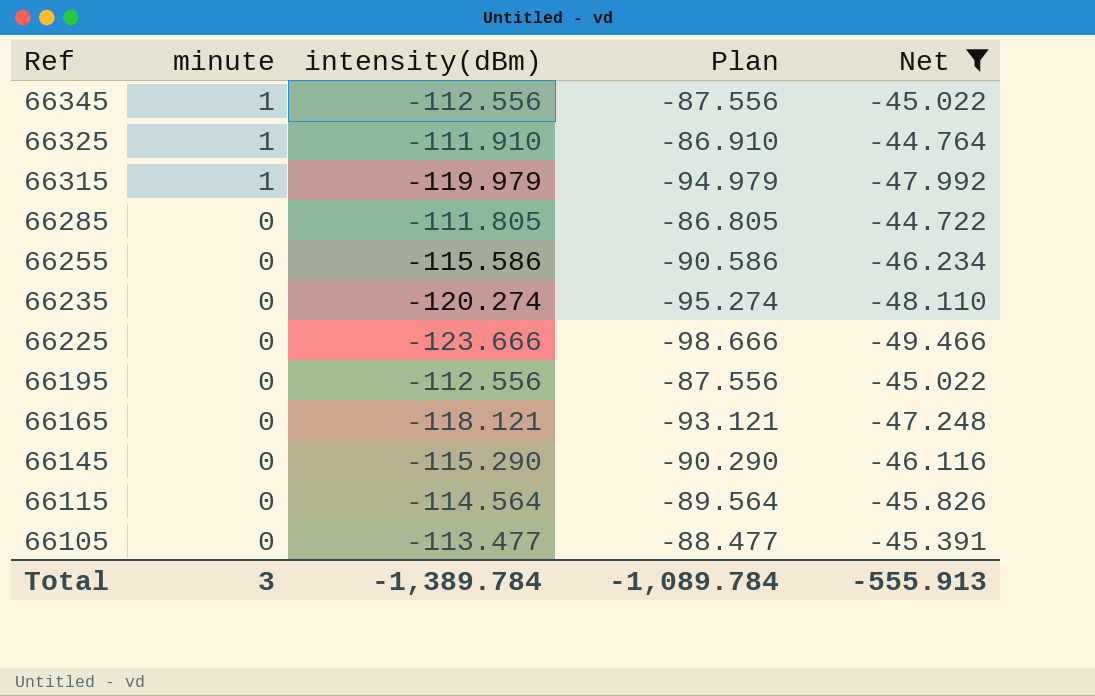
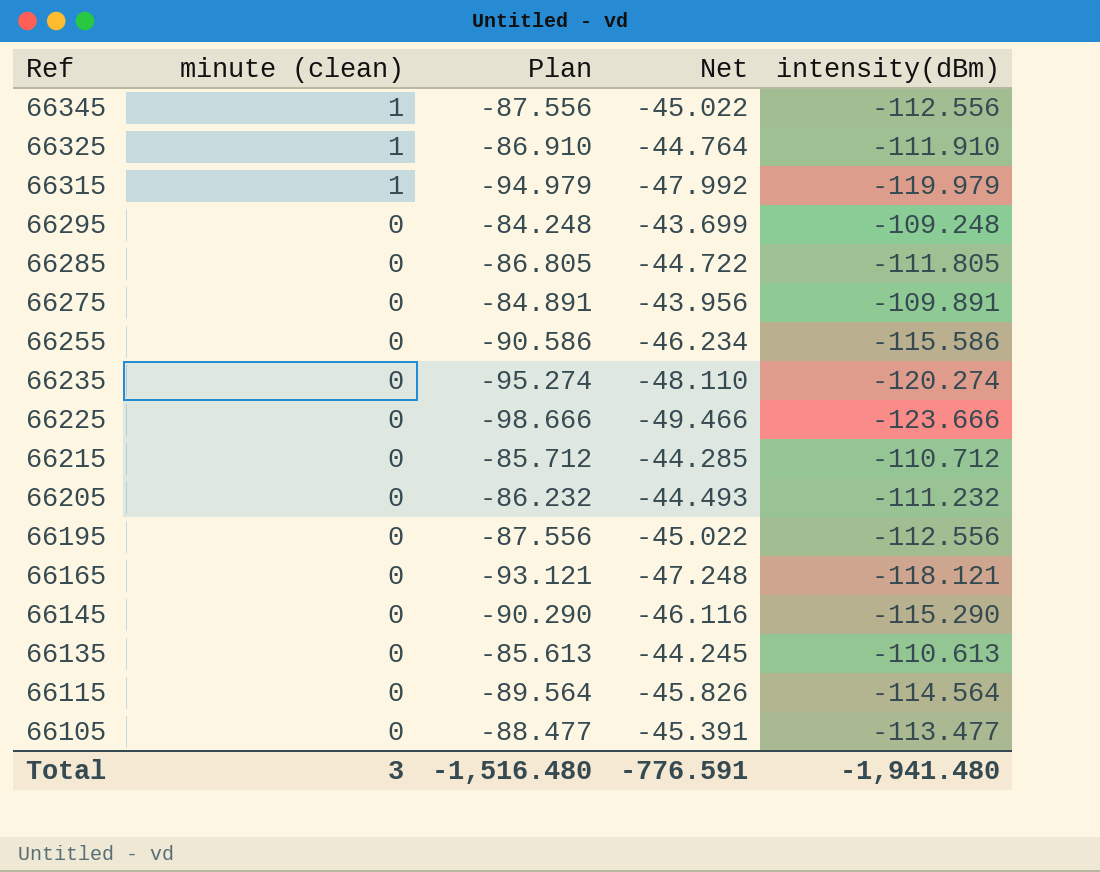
filter: Net <= -44.722 -> none
column name: minute -> minute (clean)
column intensity(dBm) | position: 3 -> 5
Total | Plan: -1,089.784 -> -1,516.480
Total | Net: -555.913 -> -776.591
Total | intensity(dBm): -1,389.784 -> -1,941.480

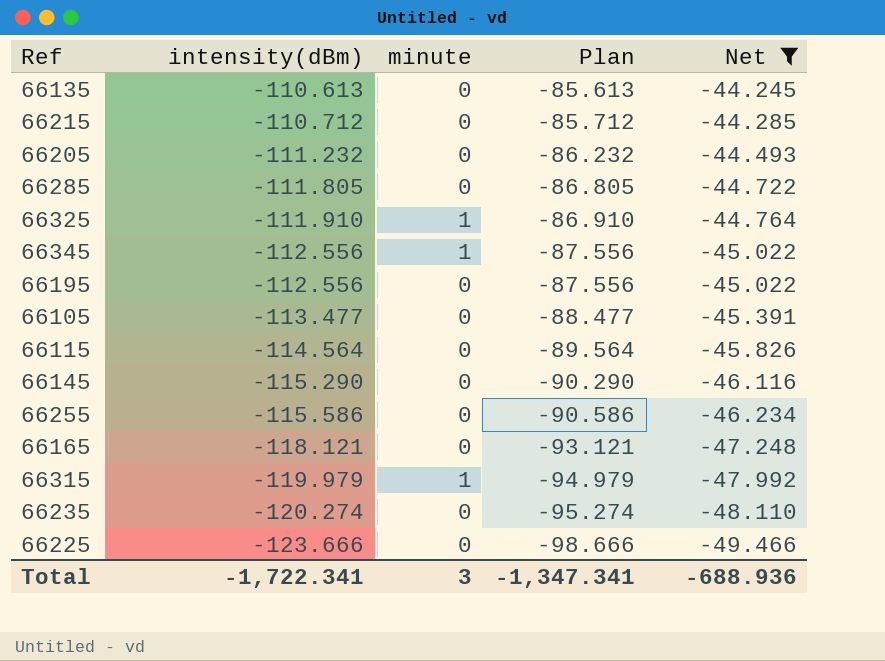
filter: none -> Net <= -44.245
row order: Ref descending -> intensity(dBm) descending
column intensity(dBm) | position: 5 -> 2
column name: minute (clean) -> minute
Total | intensity(dBm): -1,941.480 -> -1,722.341
Total | Plan: -1,516.480 -> -1,347.341
Total | Net: -776.591 -> -688.936

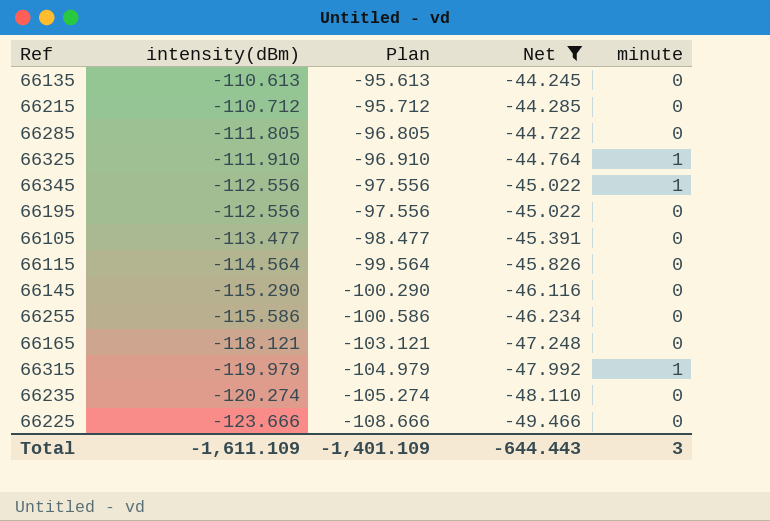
column Plan | formula: [intensity(dBm)] + 25 -> [intensity(dBm)] + 15
column minute | position: 3 -> 5
row 66205: -111.232 | 0 | -86.232 | -44.493 -> none
Total | intensity(dBm): -1,722.341 -> -1,611.109
Total | Plan: -1,347.341 -> -1,401.109
Total | Net: -688.936 -> -644.443

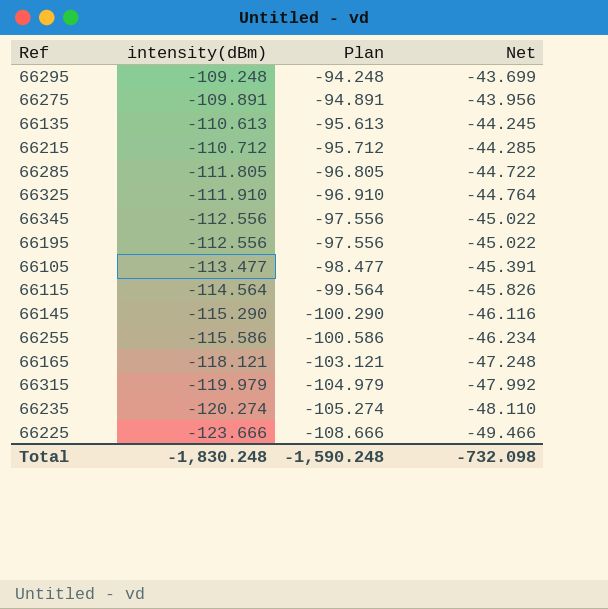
filter: Net <= -44.245 -> none
column minute | position: 5 -> none
Total | intensity(dBm): -1,611.109 -> -1,830.248
Total | Plan: -1,401.109 -> -1,590.248
Total | Net: -644.443 -> -732.098

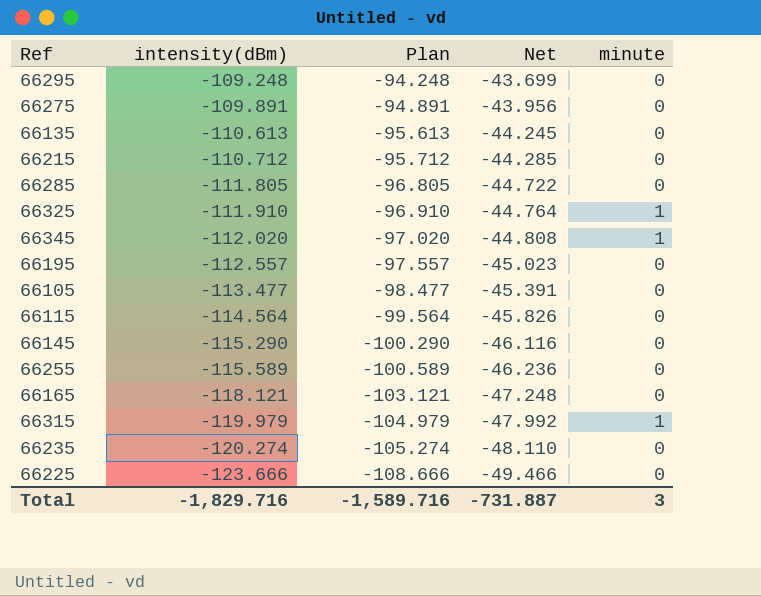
column minute | position: none -> 5
66345 | intensity(dBm): -112.556 -> -112.020
66345 | Plan: -97.556 -> -97.020
66345 | Net: -45.022 -> -44.808
66195 | intensity(dBm): -112.556 -> -112.557
66195 | Plan: -97.556 -> -97.557
66195 | Net: -45.022 -> -45.023
66255 | intensity(dBm): -115.586 -> -115.589
66255 | Plan: -100.586 -> -100.589
66255 | Net: -46.234 -> -46.236
Total | intensity(dBm): -1,830.248 -> -1,829.716
Total | Plan: -1,590.248 -> -1,589.716
Total | Net: -732.098 -> -731.887

